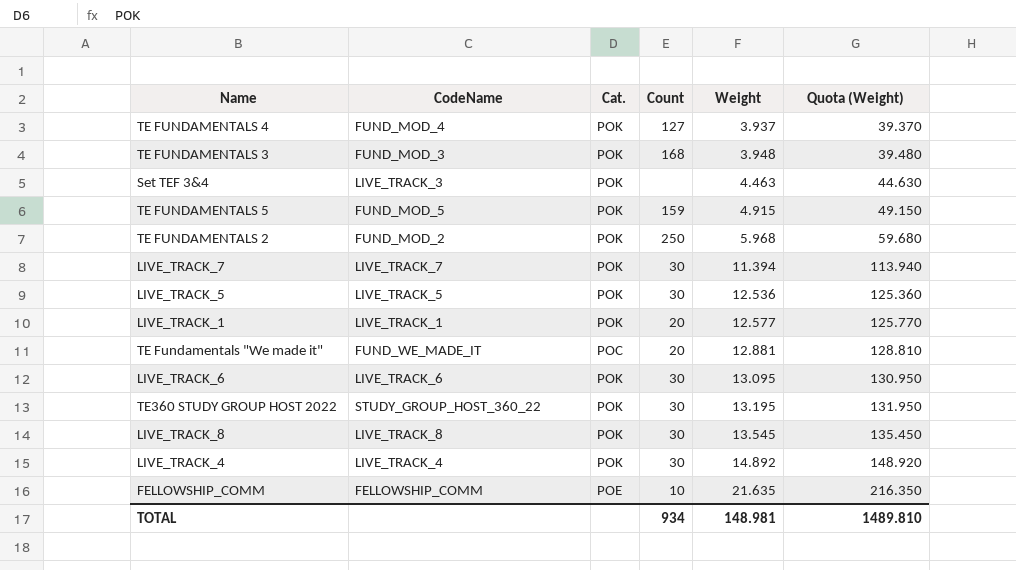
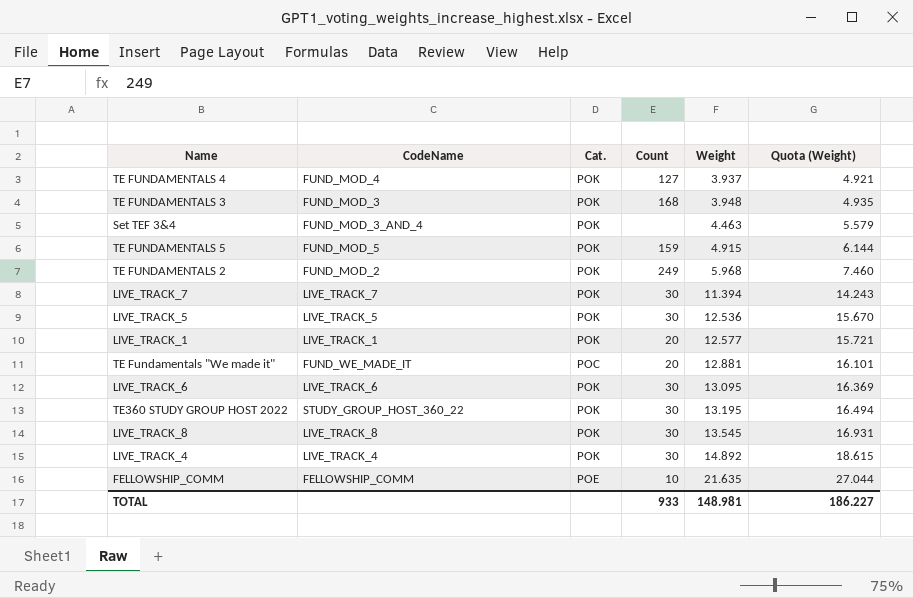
column Quota (Weight) | formula: [Weight] * 10 -> [Weight] * 1.25
Set TEF 3&4 | CodeName: LIVE_TRACK_3 -> FUND_MOD_3_AND_4
TE FUNDAMENTALS 2 | Count: 250 -> 249
TOTAL | Count: 934 -> 933
TOTAL | Quota (Weight): 1489.810 -> 186.227

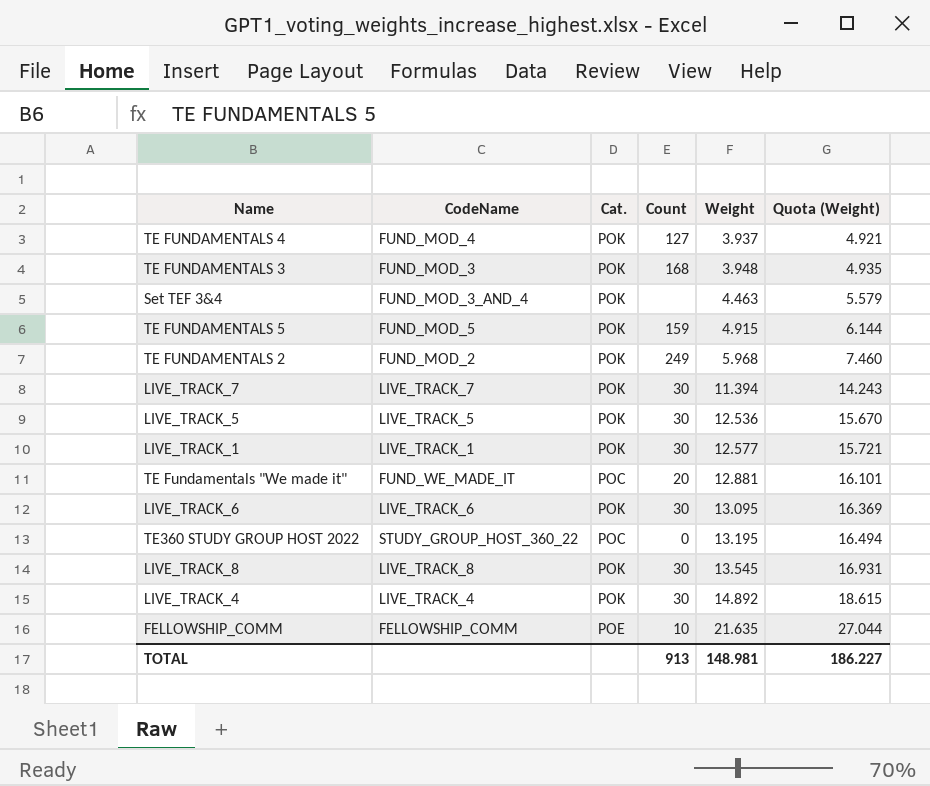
LIVE_TRACK_1 | Count: 20 -> 30
TE360 STUDY GROUP HOST 2022 | Cat.: POK -> POC
TE360 STUDY GROUP HOST 2022 | Count: 30 -> 0
TOTAL | Count: 933 -> 913

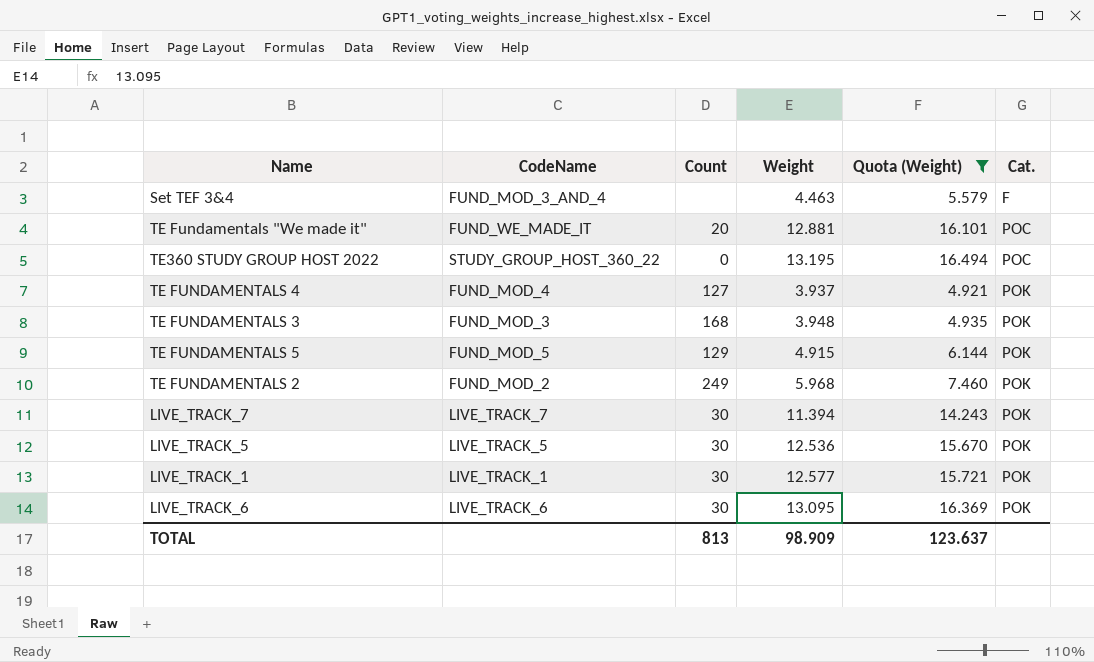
filter: none -> Quota (Weight) <= 16.494
row order: Weight ascending -> Cat. ascending
column Cat. | position: 3 -> 6
Set TEF 3&4 | Cat.: POK -> F
TE FUNDAMENTALS 5 | Count: 159 -> 129
TOTAL | Count: 913 -> 813
TOTAL | Weight: 148.981 -> 98.909
TOTAL | Quota (Weight): 186.227 -> 123.637

